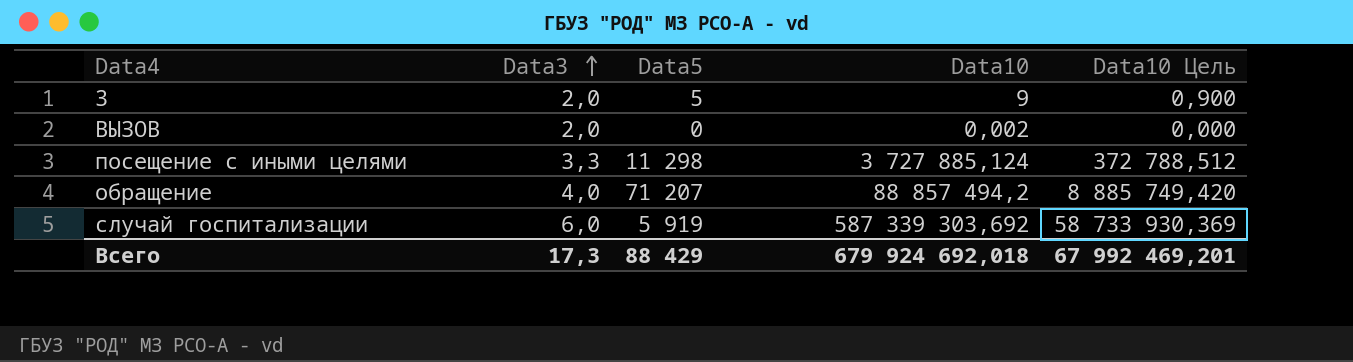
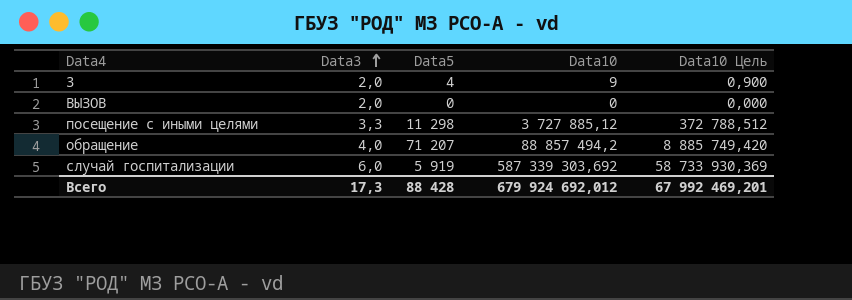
3 | Data5: 5 -> 4
ВЫЗОВ | Data10: 0,002 -> 0
посещение с иными целями | Data10: 3 727 885,124 -> 3 727 885,12
Всего | Data5: 88 429 -> 88 428
Всего | Data10: 679 924 692,018 -> 679 924 692,012

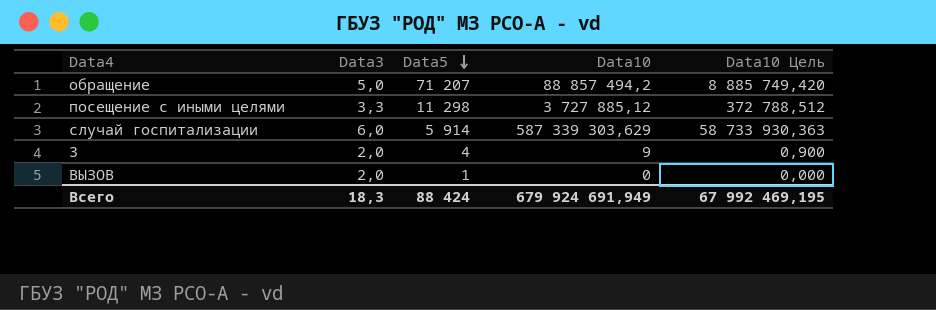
row order: Data3 ascending -> Data5 descending
обращение | Data3: 4,0 -> 5,0
случай госпитализации | Data5: 5 919 -> 5 914
случай госпитализации | Data10: 587 339 303,692 -> 587 339 303,629
случай госпитализации | Data10 Цель: 58 733 930,369 -> 58 733 930,363
ВЫЗОВ | Data5: 0 -> 1
Всего | Data3: 17,3 -> 18,3
Всего | Data5: 88 428 -> 88 424
Всего | Data10: 679 924 692,012 -> 679 924 691,949
Всего | Data10 Цель: 67 992 469,201 -> 67 992 469,195

